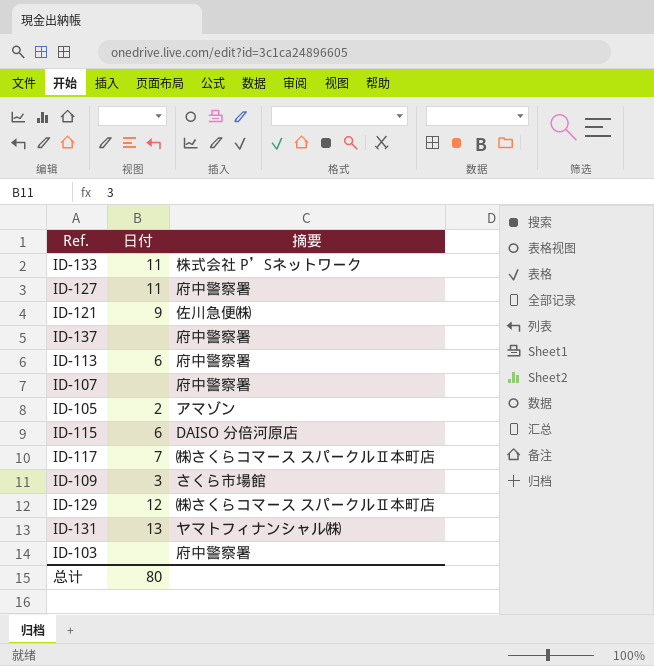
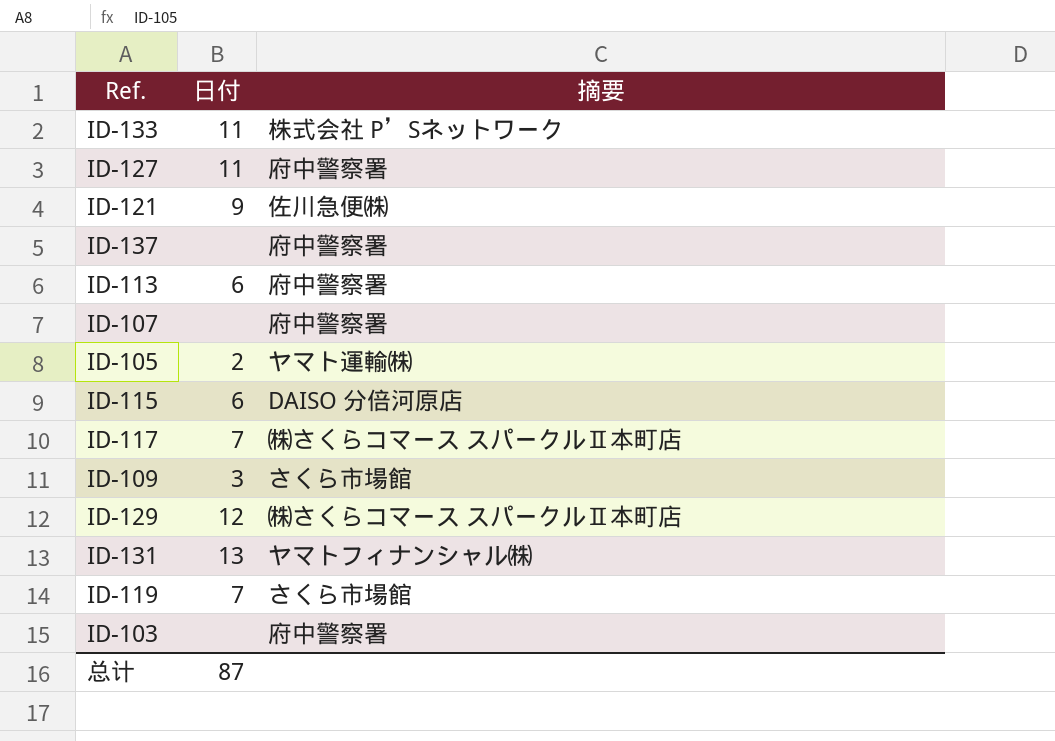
ID-105 | 摘要: アマゾン -> ヤマト運輸㈱
row ID-119: none -> 7 | さくら市場館
总计 | 日付: 80 -> 87

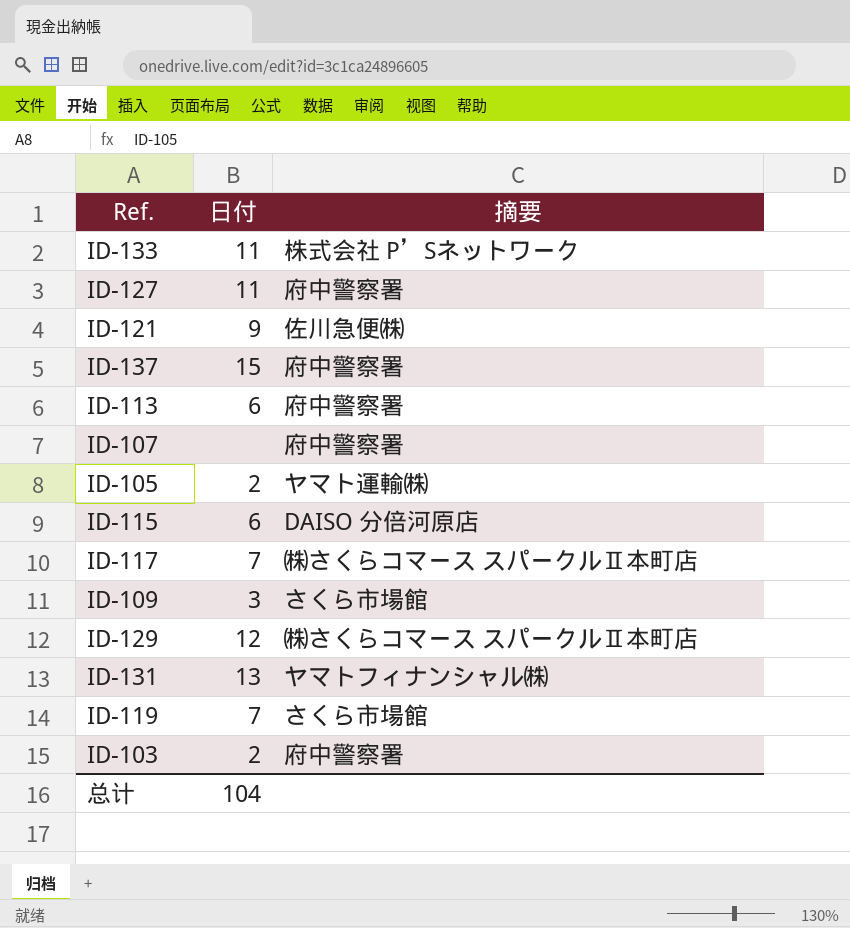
ID-137 | 日付: none -> 15
ID-103 | 日付: none -> 2
总计 | 日付: 87 -> 104

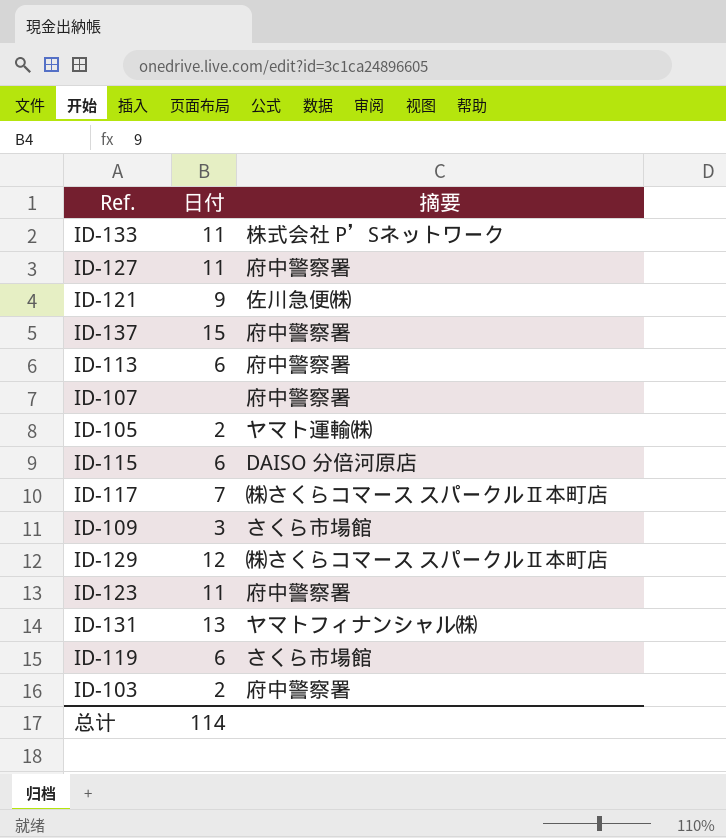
row ID-123: none -> 11 | 府中警察署
ID-119 | 日付: 7 -> 6
总计 | 日付: 104 -> 114

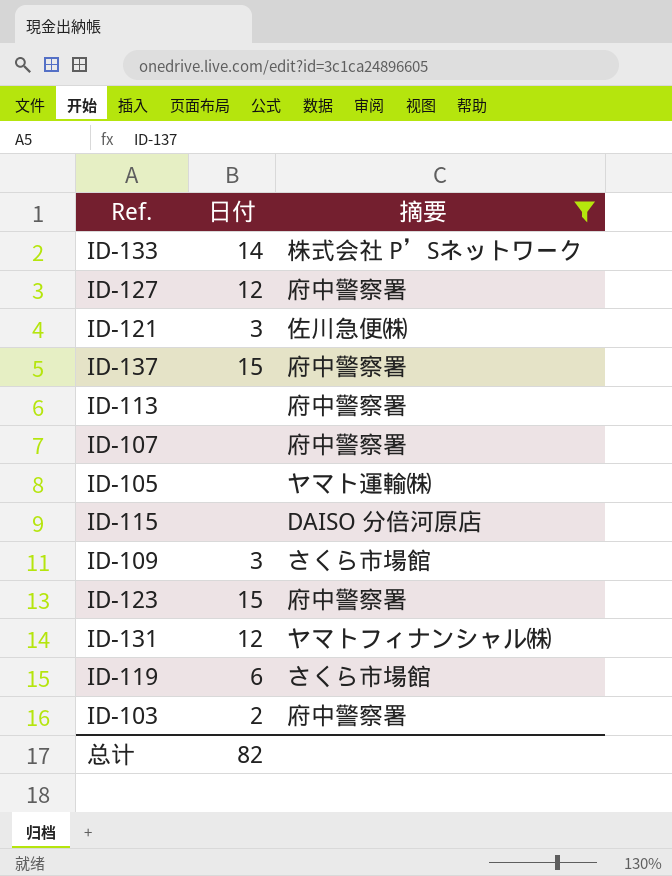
filter: none -> 摘要 != ㈱さくらコマース スパークルⅡ本町店
ID-133 | 日付: 11 -> 14
ID-127 | 日付: 11 -> 12
ID-121 | 日付: 9 -> 3
ID-113 | 日付: 6 -> none
ID-105 | 日付: 2 -> none
ID-115 | 日付: 6 -> none
ID-123 | 日付: 11 -> 15
ID-131 | 日付: 13 -> 12
总计 | 日付: 114 -> 82

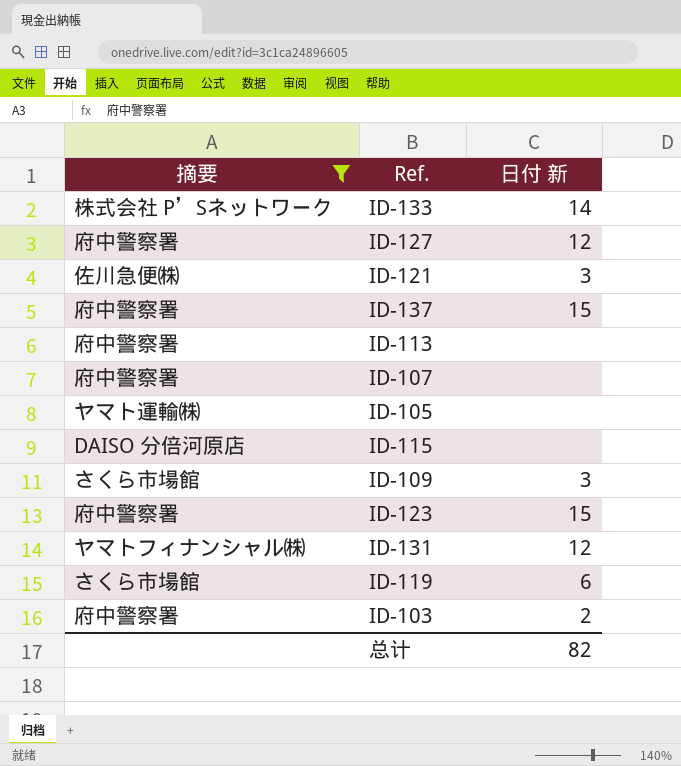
column 摘要 | position: 3 -> 1
column name: 日付 -> 日付 新

